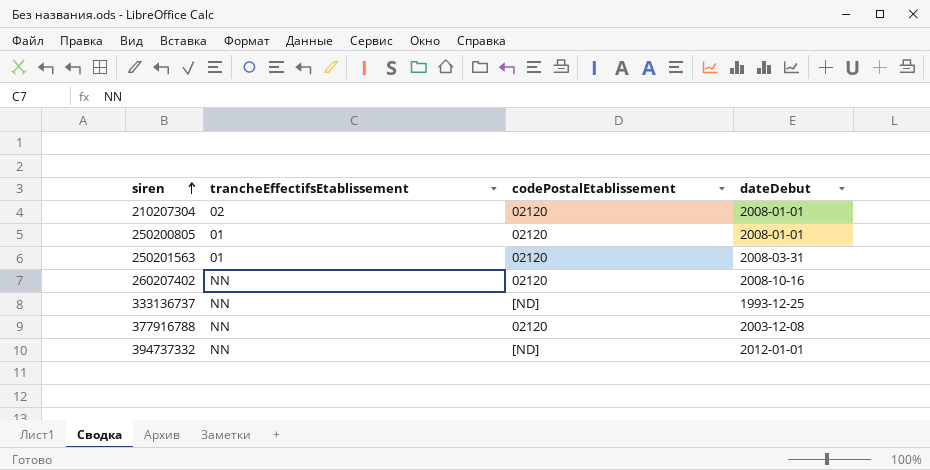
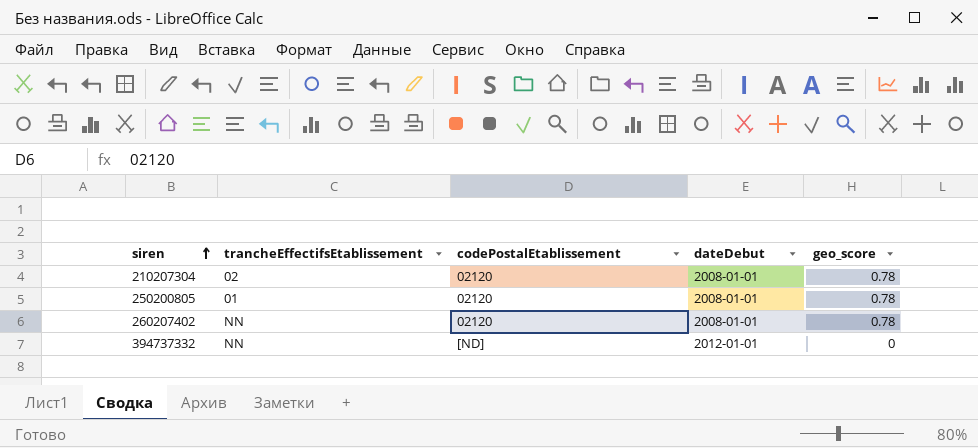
column geo_score | position: none -> 5
row 250201563: 01 | 02120 | 2008-03-31 -> none
row 333136737: NN | [ND] | 1993-12-25 -> none
row 377916788: NN | 02120 | 2003-12-08 -> none
260207402 | dateDebut: 2008-10-16 -> 2008-01-01

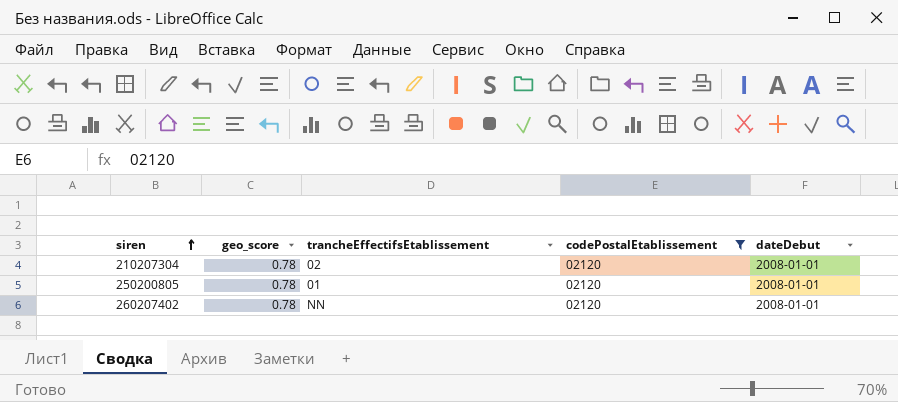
filter: none -> codePostalEtablissement = 02120
column geo_score | position: 5 -> 2

